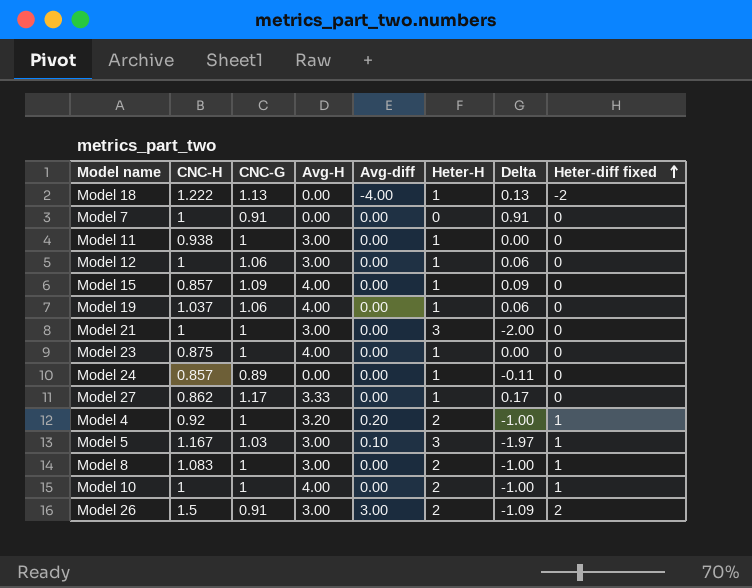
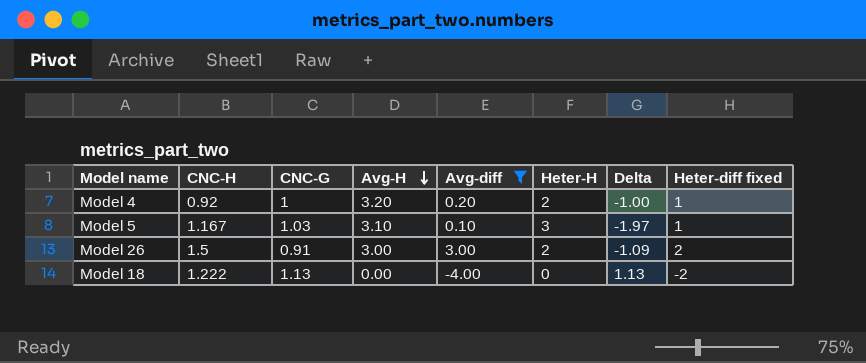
filter: none -> Avg-diff != 0.00
row order: Heter-diff fixed ascending -> Avg-H descending
Model 5 | Avg-H: 3.00 -> 3.10
Model 18 | Heter-H: 1 -> 0
Model 18 | Delta: 0.13 -> 1.13

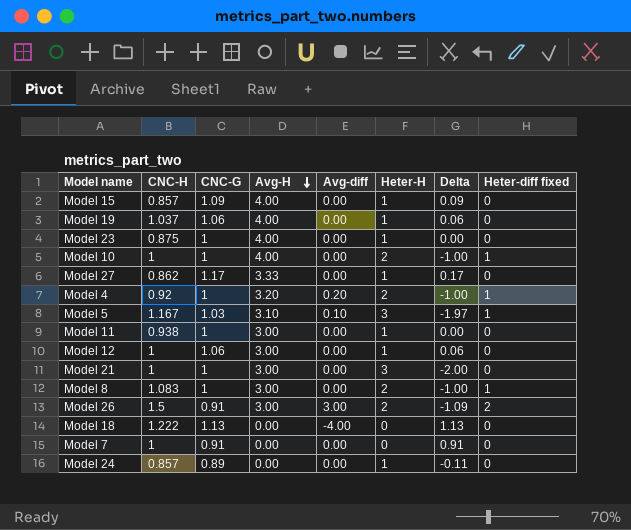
filter: Avg-diff != 0.00 -> none
Model 18 | Heter-diff fixed: -2 -> 0

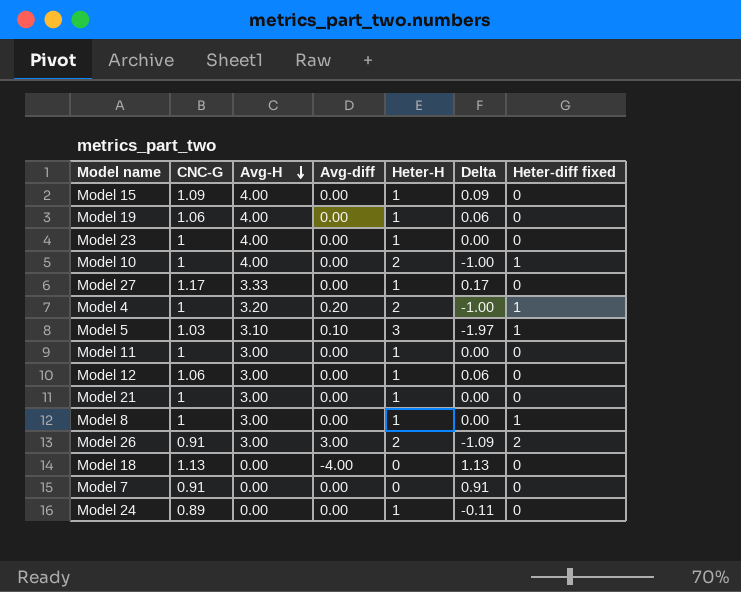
column CNC-H | position: 2 -> none
Model 21 | Heter-H: 3 -> 1
Model 21 | Delta: -2.00 -> 0.00
Model 8 | Heter-H: 2 -> 1
Model 8 | Delta: -1.00 -> 0.00

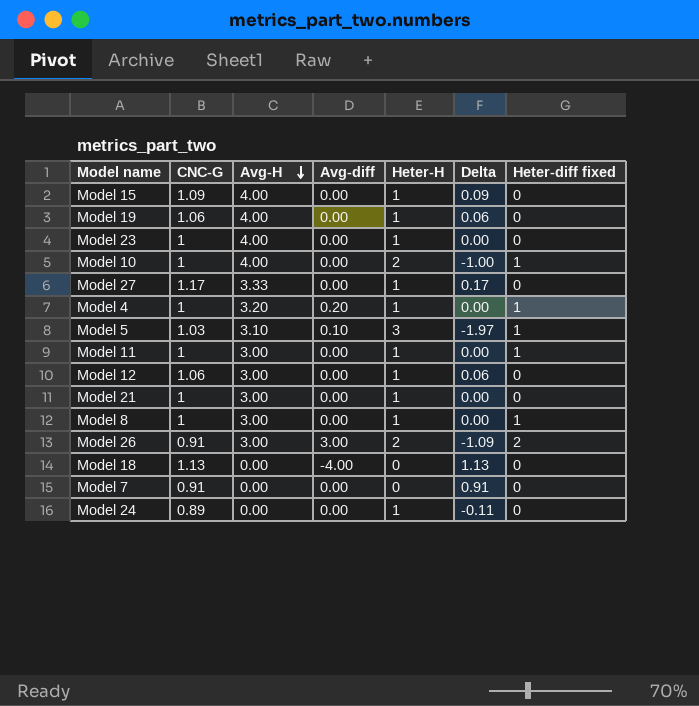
Model 4 | Heter-H: 2 -> 1
Model 4 | Delta: -1.00 -> 0.00
Model 11 | Heter-diff fixed: 0 -> 1

